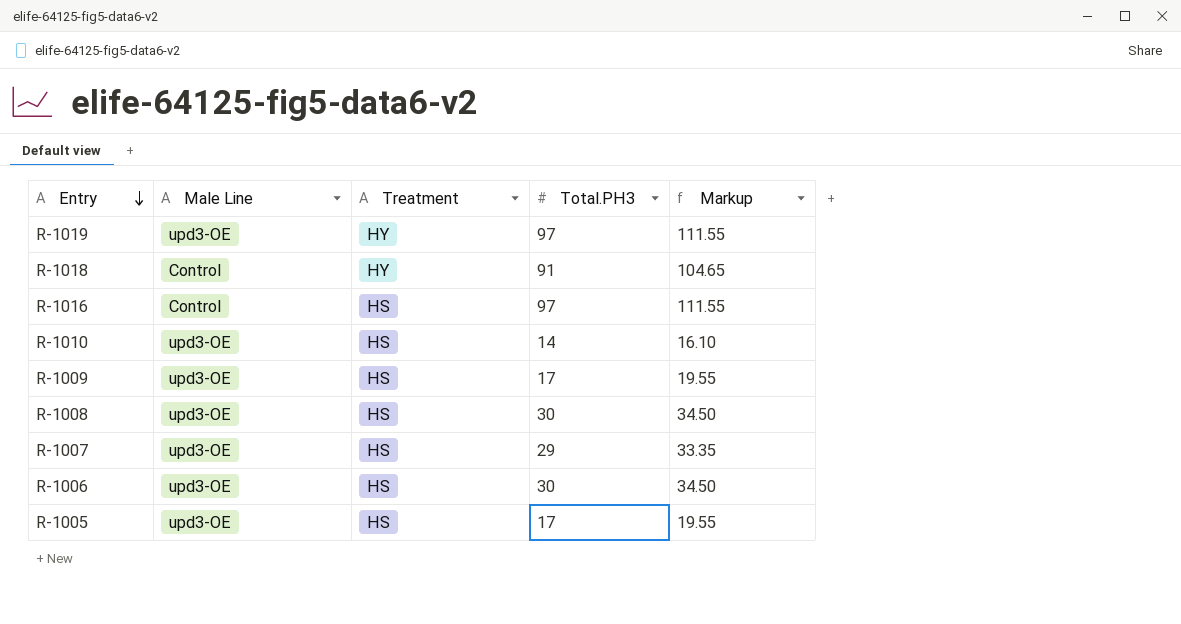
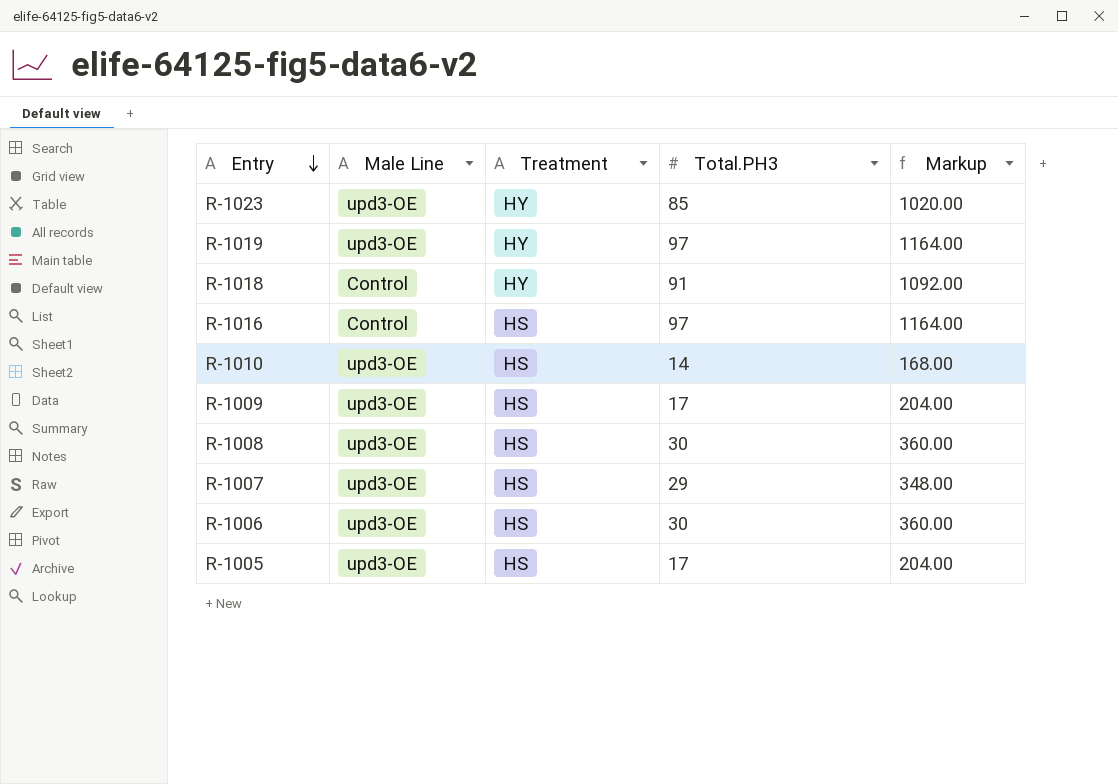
column Markup | formula: [Total.PH3] * 1.15 -> [Total.PH3] * 12
row R-1023: none -> upd3-OE | HY | 85 | 1020.00

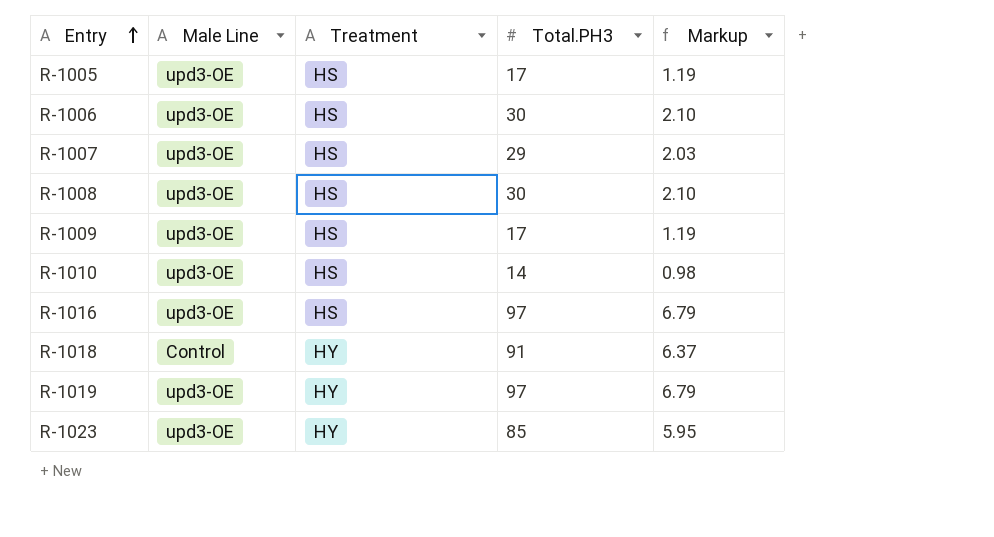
row order: Entry descending -> Entry ascending
column Markup | formula: [Total.PH3] * 12 -> [Total.PH3] * 0.07
R-1016 | Male Line: Control -> upd3-OE

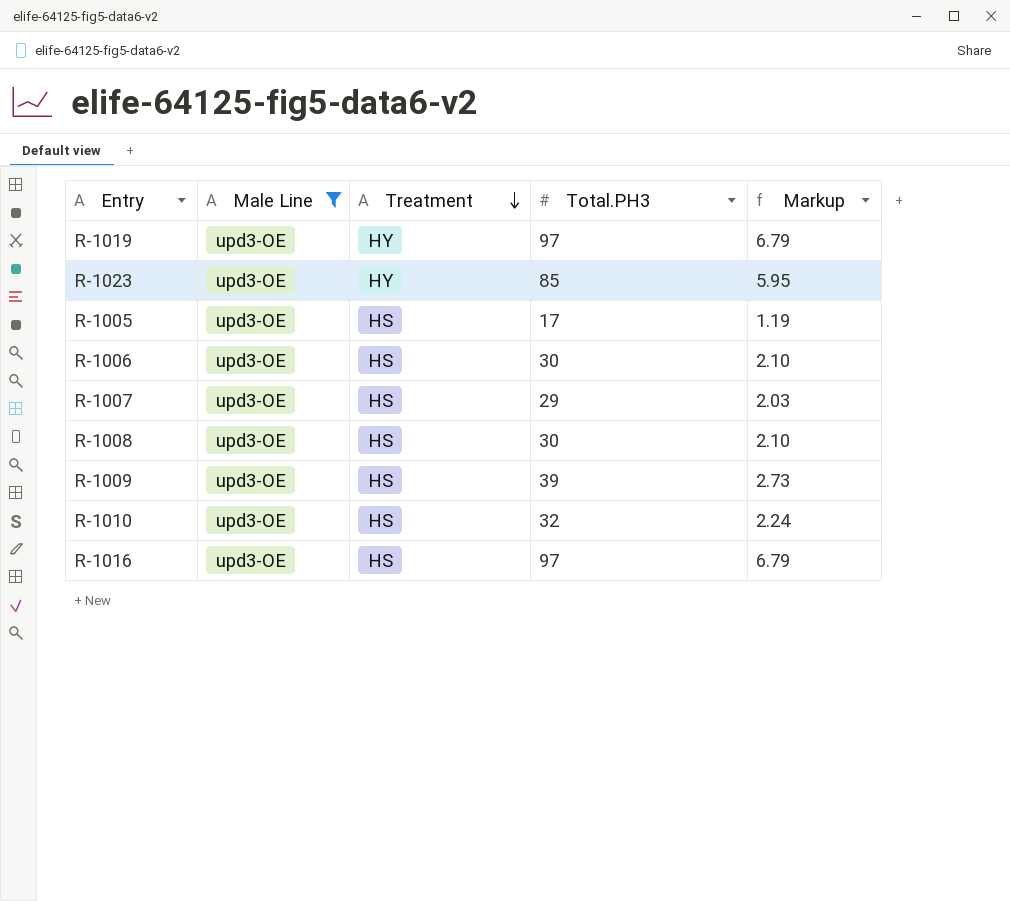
filter: none -> Male Line = upd3-OE
row order: Entry ascending -> Treatment descending
R-1009 | Total.PH3: 17 -> 39
R-1009 | Markup: 1.19 -> 2.73
R-1010 | Total.PH3: 14 -> 32
R-1010 | Markup: 0.98 -> 2.24

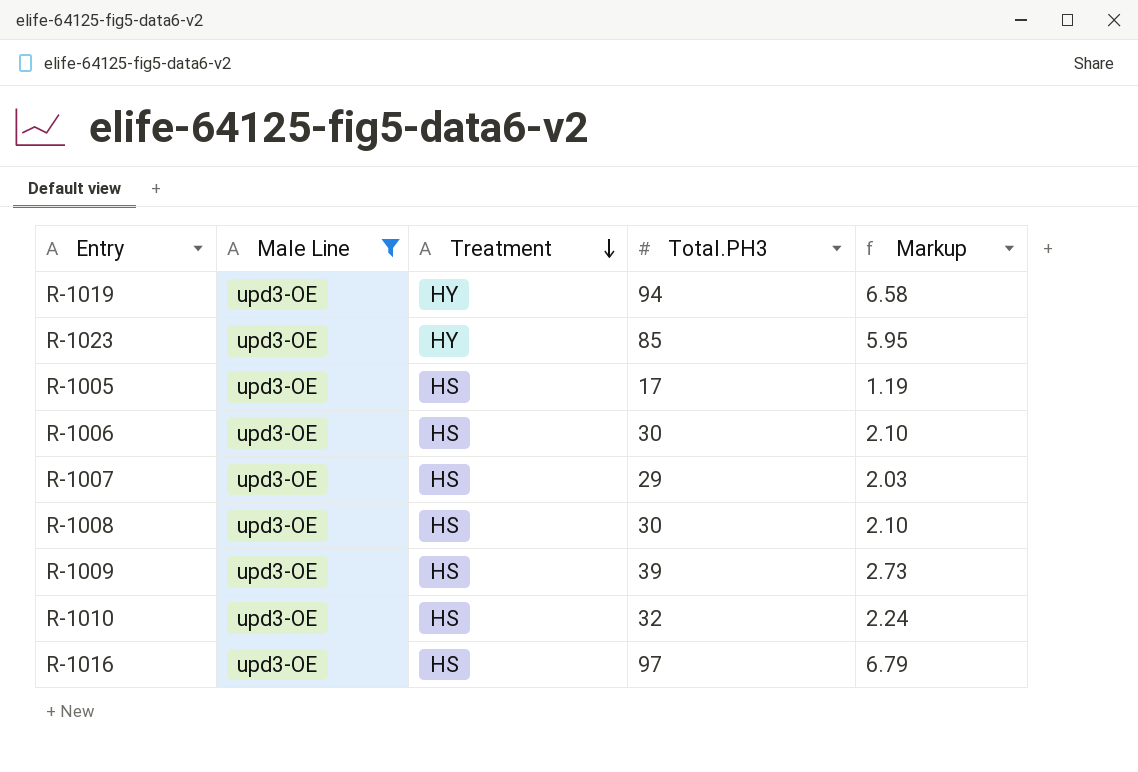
R-1019 | Total.PH3: 97 -> 94
R-1019 | Markup: 6.79 -> 6.58

